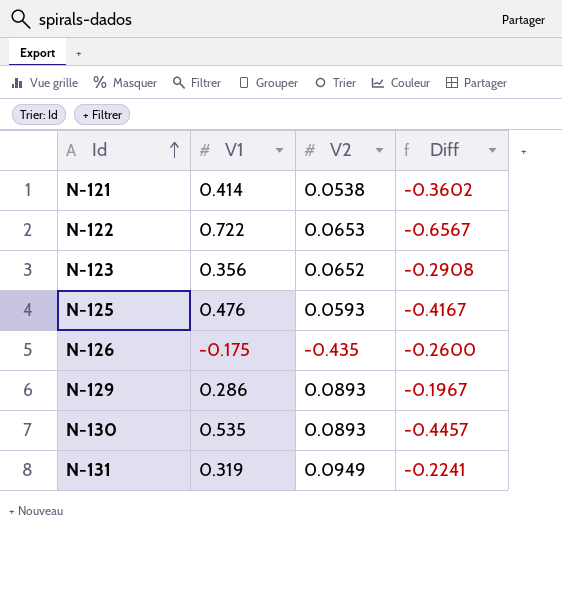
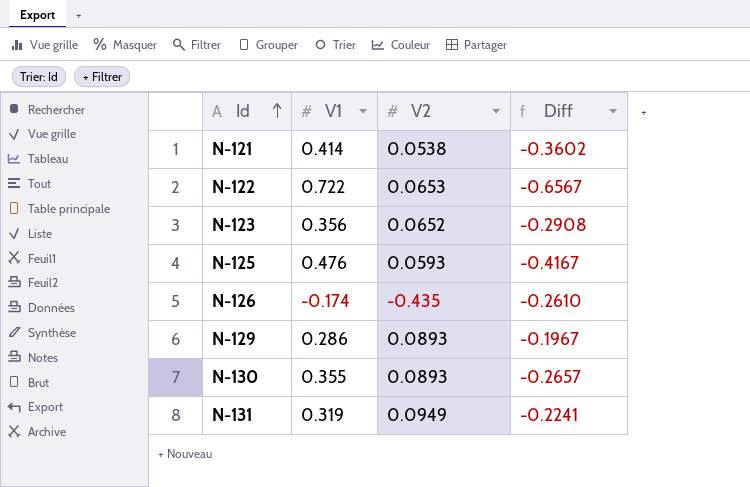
N-126 | V1: -0.175 -> -0.174
N-126 | Diff: -0.2600 -> -0.2610
N-130 | V1: 0.535 -> 0.355
N-130 | Diff: -0.4457 -> -0.2657

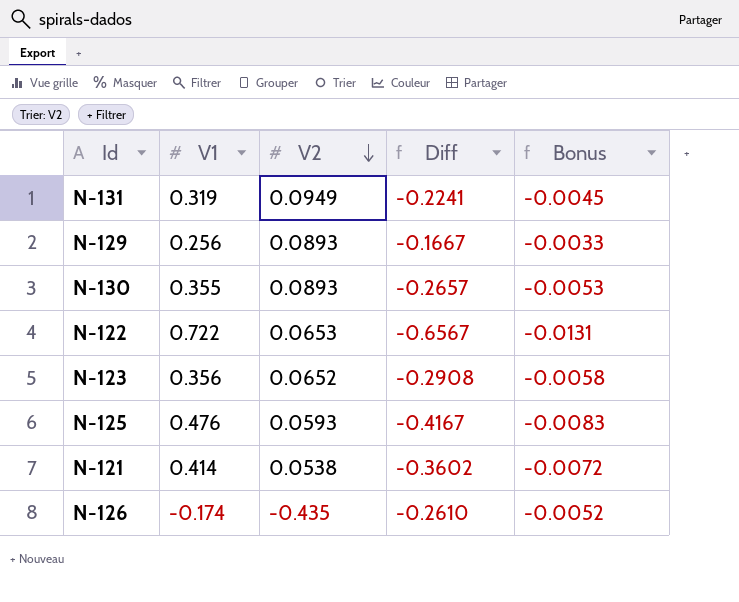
row order: Id ascending -> V2 descending
column Bonus | formula: none -> [Diff] * 0.02
N-129 | V1: 0.286 -> 0.256
N-129 | Diff: -0.1967 -> -0.1667

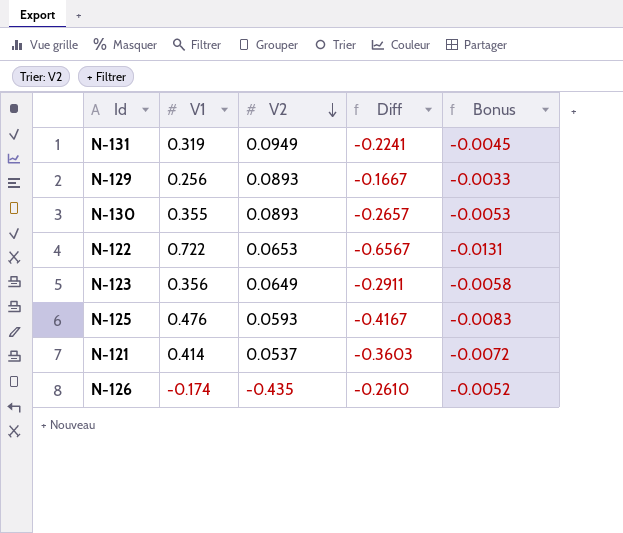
N-123 | V2: 0.0652 -> 0.0649
N-123 | Diff: -0.2908 -> -0.2911
N-121 | V2: 0.0538 -> 0.0537
N-121 | Diff: -0.3602 -> -0.3603

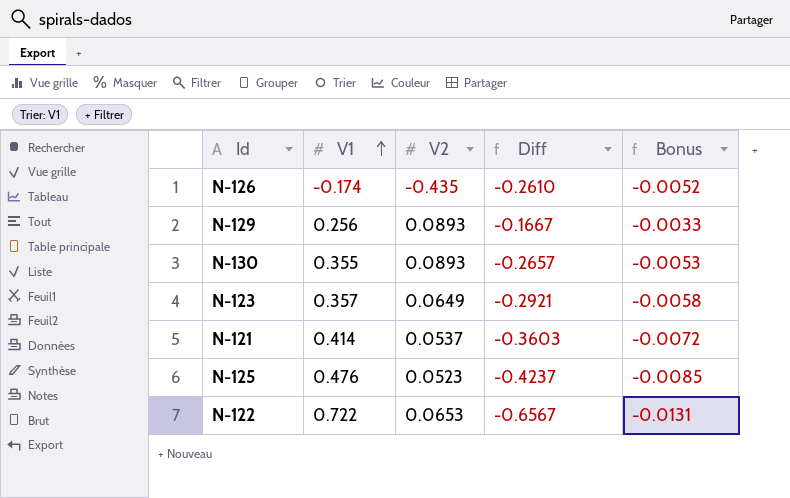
row order: V2 descending -> V1 ascending
row N-131: 0.319 | 0.0949 | -0.2241 | -0.0045 -> none
N-123 | V1: 0.356 -> 0.357
N-123 | Diff: -0.2911 -> -0.2921
N-125 | V2: 0.0593 -> 0.0523
N-125 | Diff: -0.4167 -> -0.4237
N-125 | Bonus: -0.0083 -> -0.0085

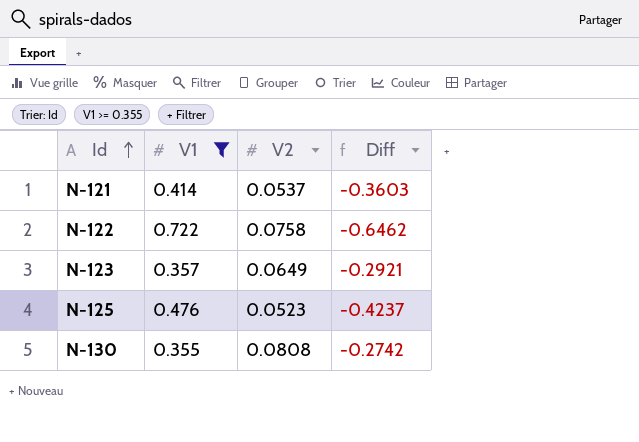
filter: none -> V1 >= 0.355
row order: V1 ascending -> Id ascending
column Bonus | formula: [Diff] * 0.02 -> none
N-122 | V2: 0.0653 -> 0.0758
N-122 | Diff: -0.6567 -> -0.6462
N-130 | V2: 0.0893 -> 0.0808
N-130 | Diff: -0.2657 -> -0.2742

